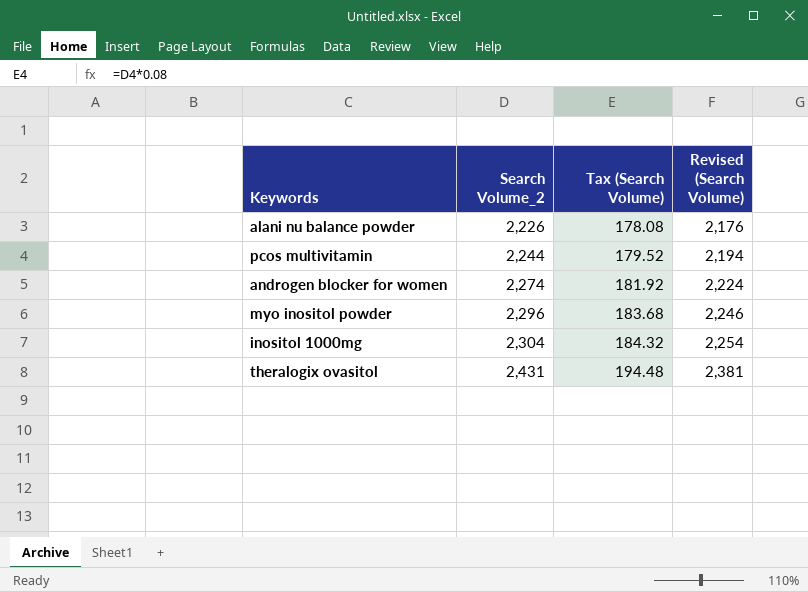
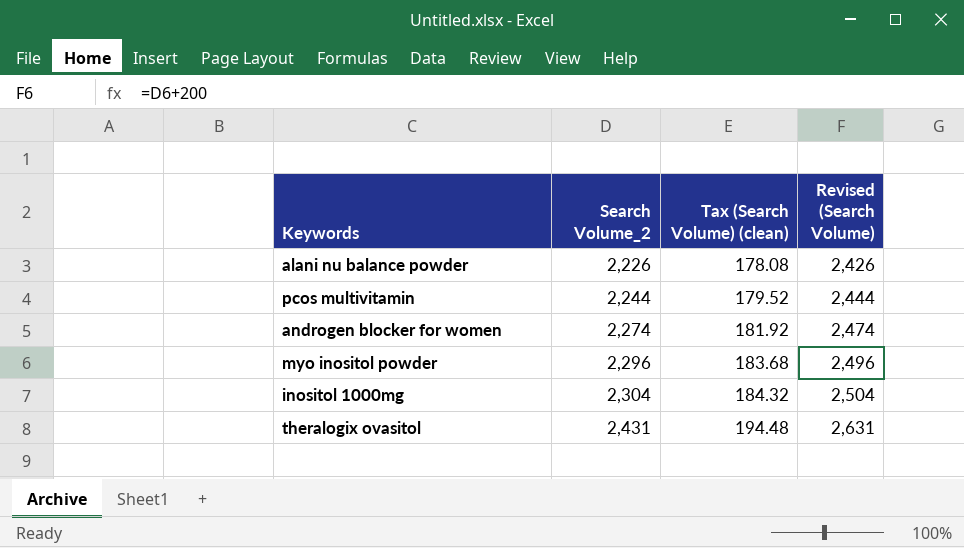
column name: Tax (Search Volume) -> Tax (Search Volume) (clean)
column Revised (Search Volume) | formula: [Search Volume_2] - 50 -> [Search Volume_2] + 200

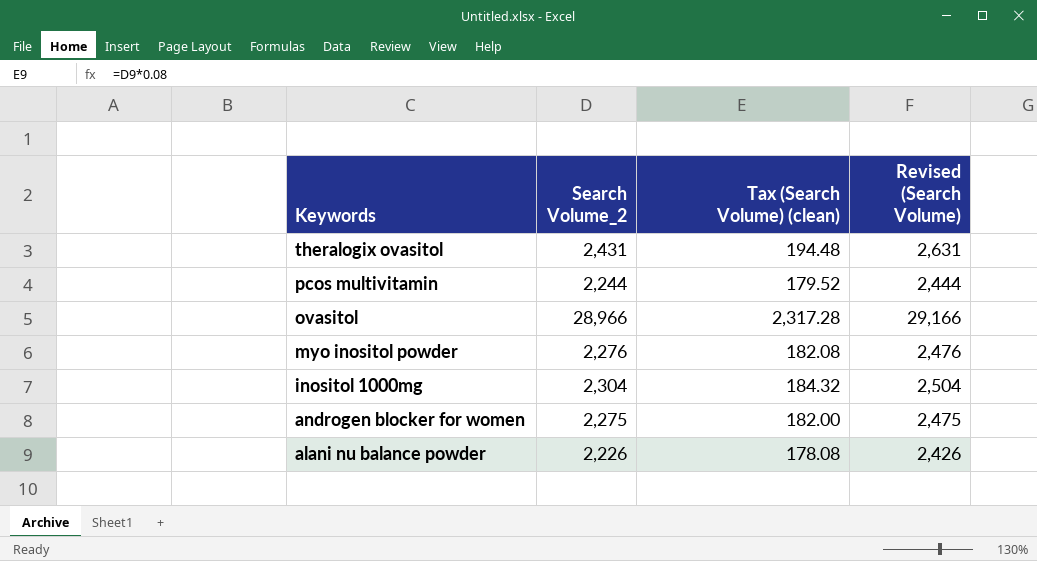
row order: Search Volume_2 ascending -> Keywords descending
row ovasitol: none -> 28,966 | 2,317.28 | 29,166
myo inositol powder | Search Volume_2: 2,296 -> 2,276
myo inositol powder | Tax (Search Volume) (clean): 183.68 -> 182.08
myo inositol powder | Revised (Search Volume): 2,496 -> 2,476
androgen blocker for women | Search Volume_2: 2,274 -> 2,275
androgen blocker for women | Tax (Search Volume) (clean): 181.92 -> 182.00
androgen blocker for women | Revised (Search Volume): 2,474 -> 2,475

